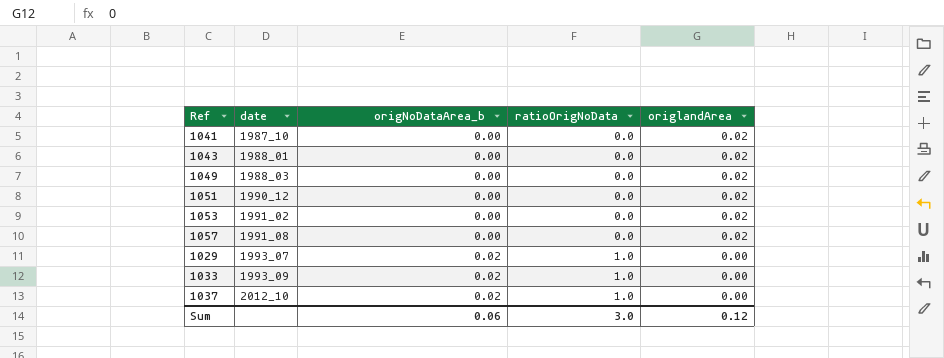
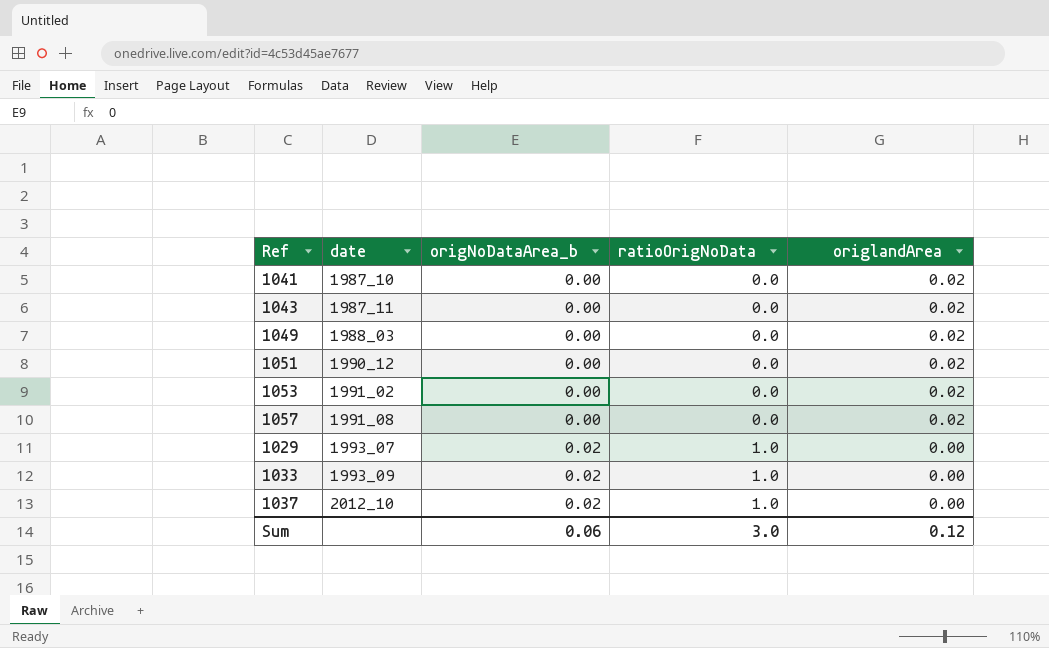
1043 | date: 1988_01 -> 1987_11

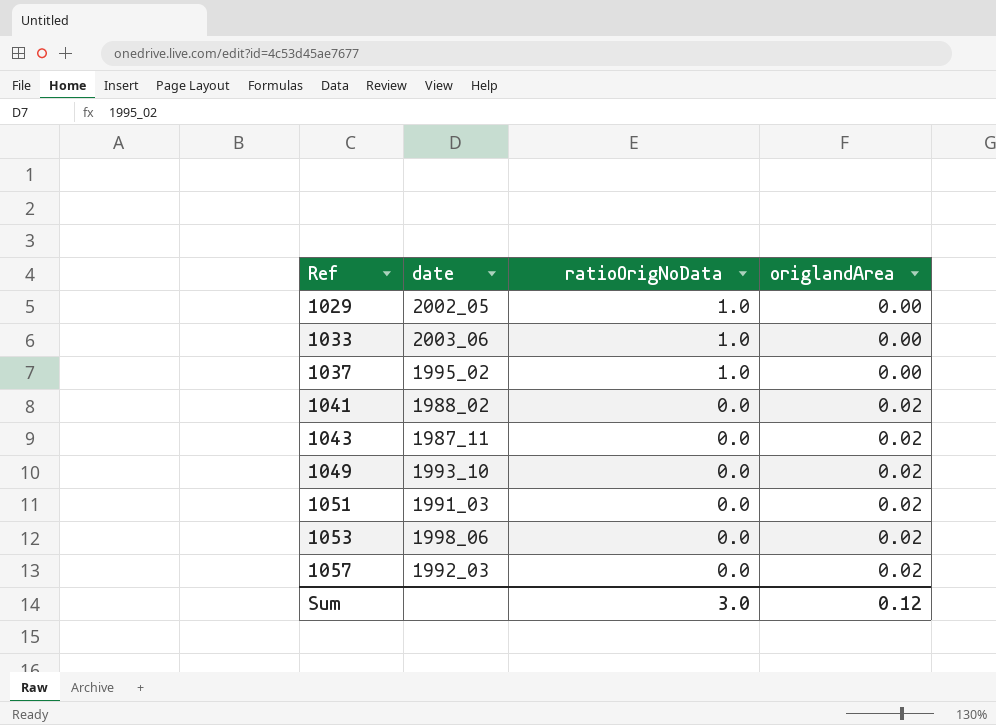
row order: date ascending -> Ref ascending
column origNoDataArea_b | position: 3 -> none
1029 | date: 1993_07 -> 2002_05
1033 | date: 1993_09 -> 2003_06
1037 | date: 2012_10 -> 1995_02
1041 | date: 1987_10 -> 1988_02
1049 | date: 1988_03 -> 1993_10
1051 | date: 1990_12 -> 1991_03
1053 | date: 1991_02 -> 1998_06
1057 | date: 1991_08 -> 1992_03

